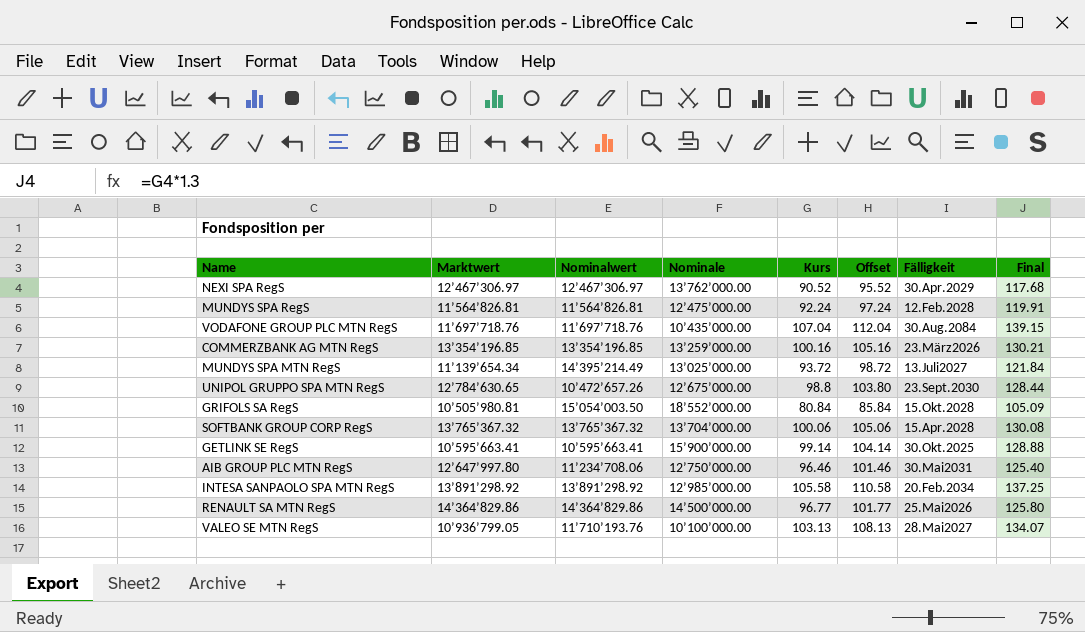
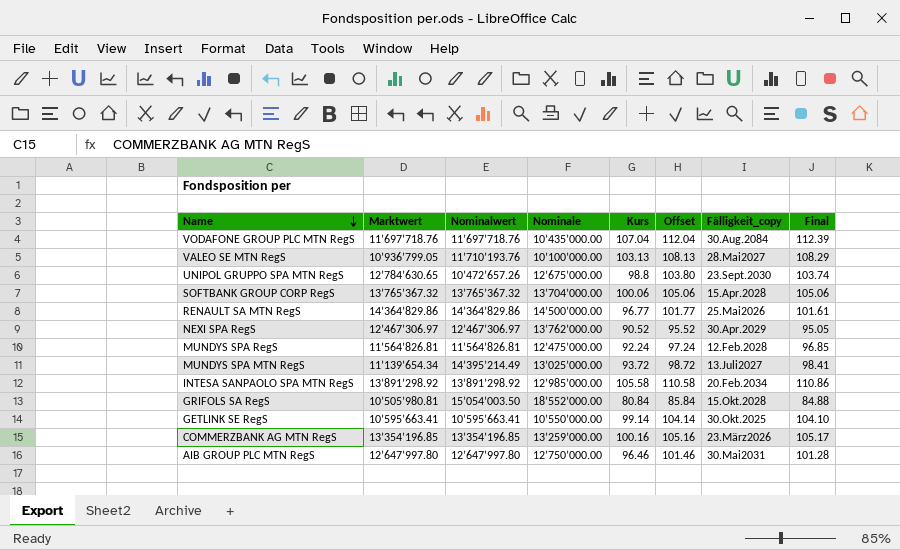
row order: none -> Name descending
column name: Fälligkeit -> Fälligkeit_copy
column Final | formula: [Kurs] * 1.3 -> [Kurs] * 1.05
GETLINK SE RegS | Nominale: 15’900’000.00 -> 10’550’000.00
AIB GROUP PLC MTN RegS | Nominalwert: 11’234’708.06 -> 12’647’997.80

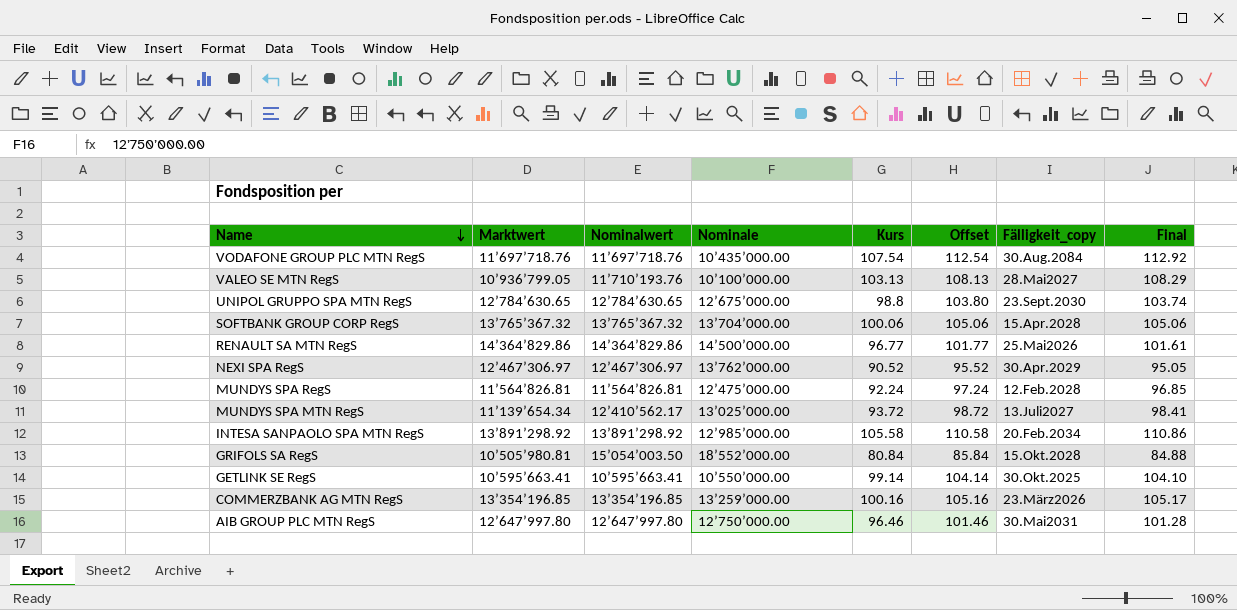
VODAFONE GROUP PLC MTN RegS | Kurs: 107.04 -> 107.54
VODAFONE GROUP PLC MTN RegS | Offset: 112.04 -> 112.54
VODAFONE GROUP PLC MTN RegS | Final: 112.39 -> 112.92
UNIPOL GRUPPO SPA MTN RegS | Nominalwert: 10’472’657.26 -> 12’784’630.65
MUNDYS SPA MTN RegS | Nominalwert: 14’395’214.49 -> 12’410’562.17

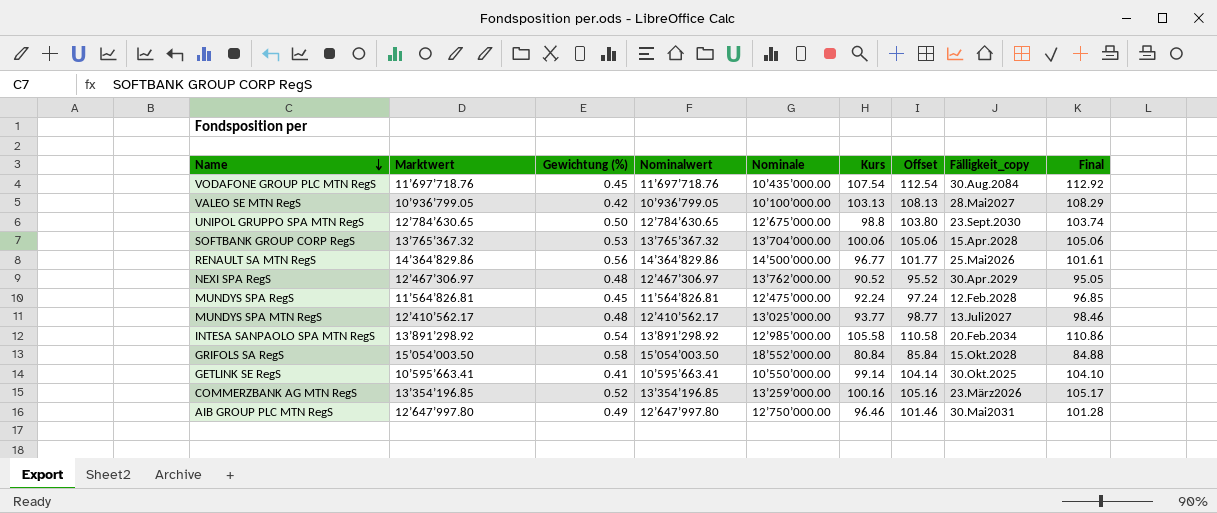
column Gewichtung (%) | position: none -> 3
VALEO SE MTN RegS | Nominalwert: 11’710’193.76 -> 10’936’799.05
MUNDYS SPA MTN RegS | Marktwert: 11’139’654.34 -> 12’410’562.17
MUNDYS SPA MTN RegS | Kurs: 93.72 -> 93.77
MUNDYS SPA MTN RegS | Offset: 98.72 -> 98.77
MUNDYS SPA MTN RegS | Final: 98.41 -> 98.46
GRIFOLS SA RegS | Marktwert: 10’505’980.81 -> 15’054’003.50

